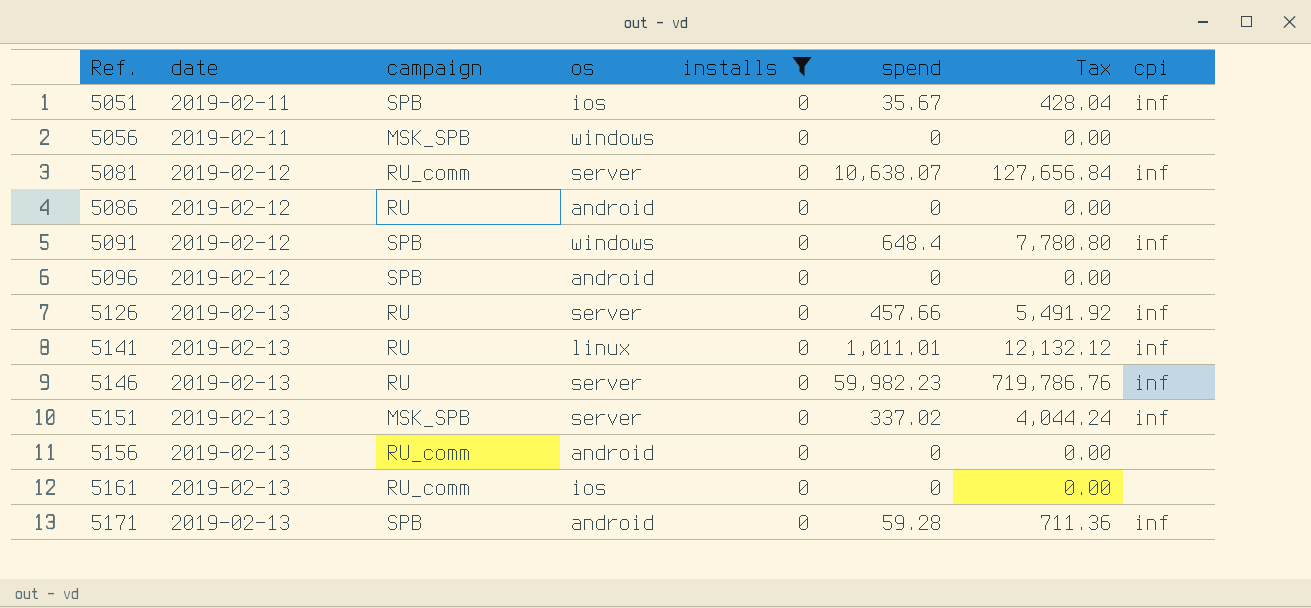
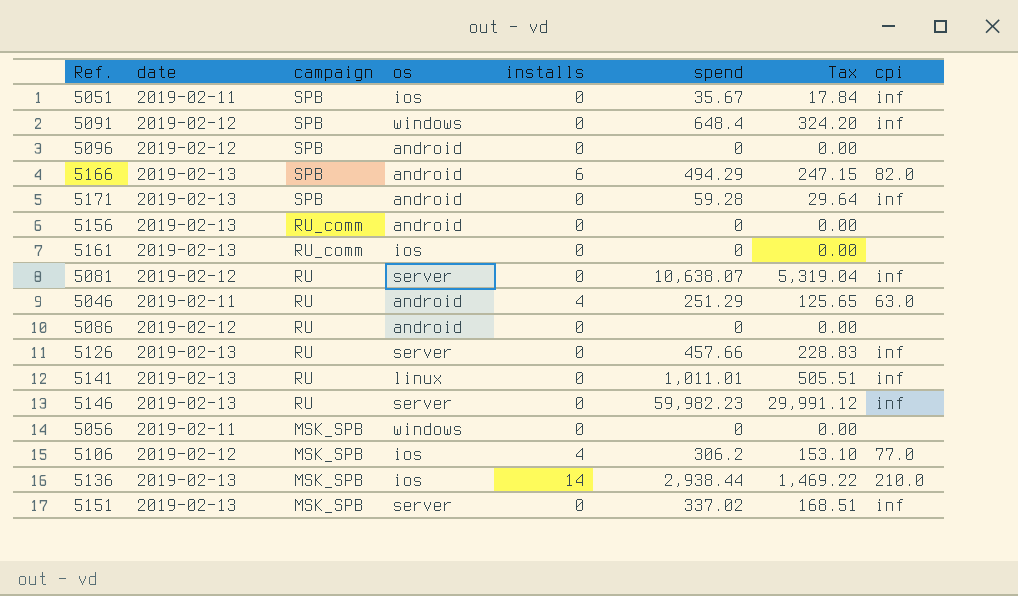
filter: installs = 0 -> none
row order: Ref. ascending -> campaign descending
column Tax | formula: [spend] * 12 -> [spend] * 0.5
5081 | campaign: RU_comm -> RU

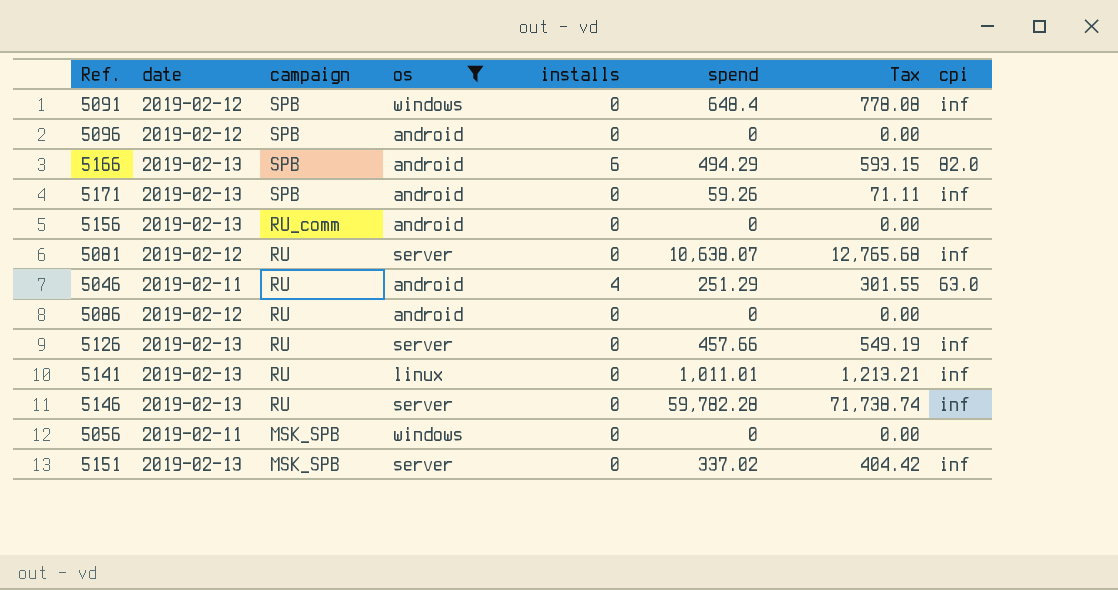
filter: none -> os != ios
column Tax | formula: [spend] * 0.5 -> [spend] * 1.2
5171 | spend: 59.28 -> 59.26
5146 | spend: 59,982.23 -> 59,782.28

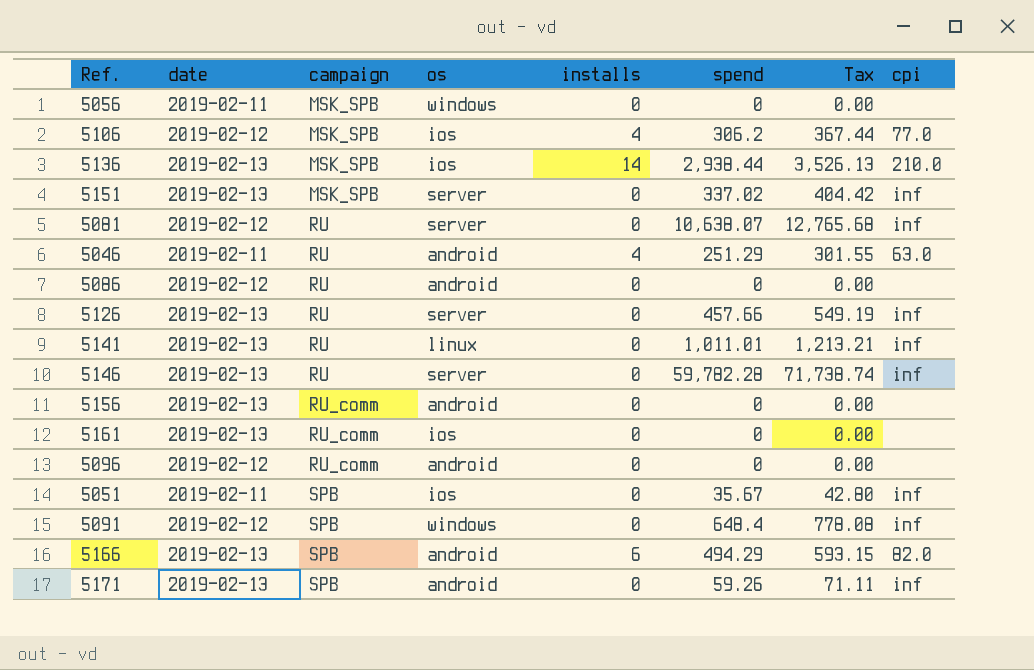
filter: os != ios -> none
row order: campaign descending -> campaign ascending
5096 | campaign: SPB -> RU_comm

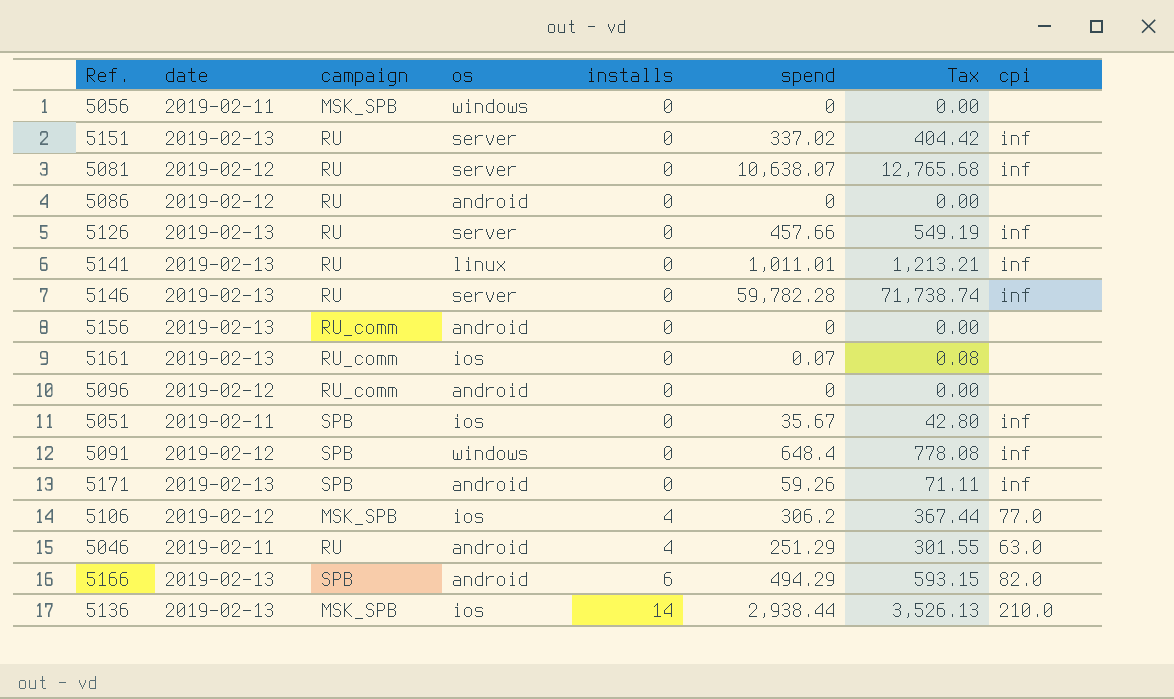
row order: campaign ascending -> installs ascending
5151 | campaign: MSK_SPB -> RU
5161 | spend: 0 -> 0.07
5161 | Tax: 0.00 -> 0.08

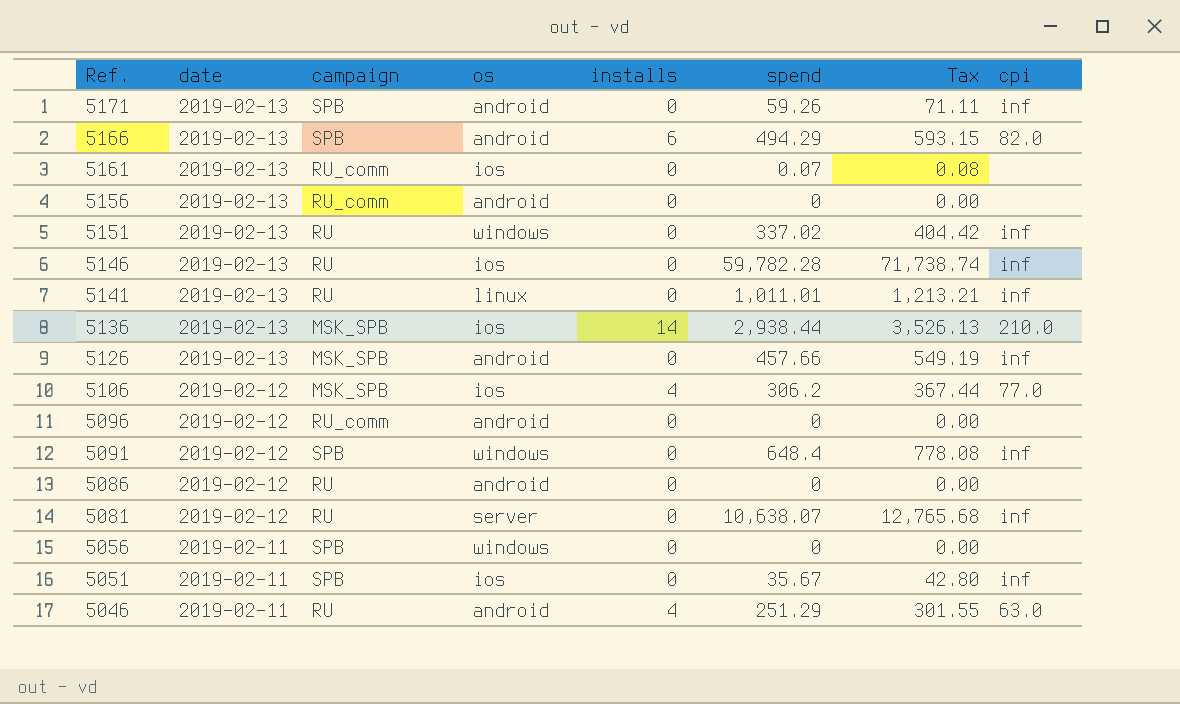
row order: installs ascending -> Ref. descending
5151 | os: server -> windows
5146 | os: server -> ios
5126 | campaign: RU -> MSK_SPB
5126 | os: server -> android
5056 | campaign: MSK_SPB -> SPB

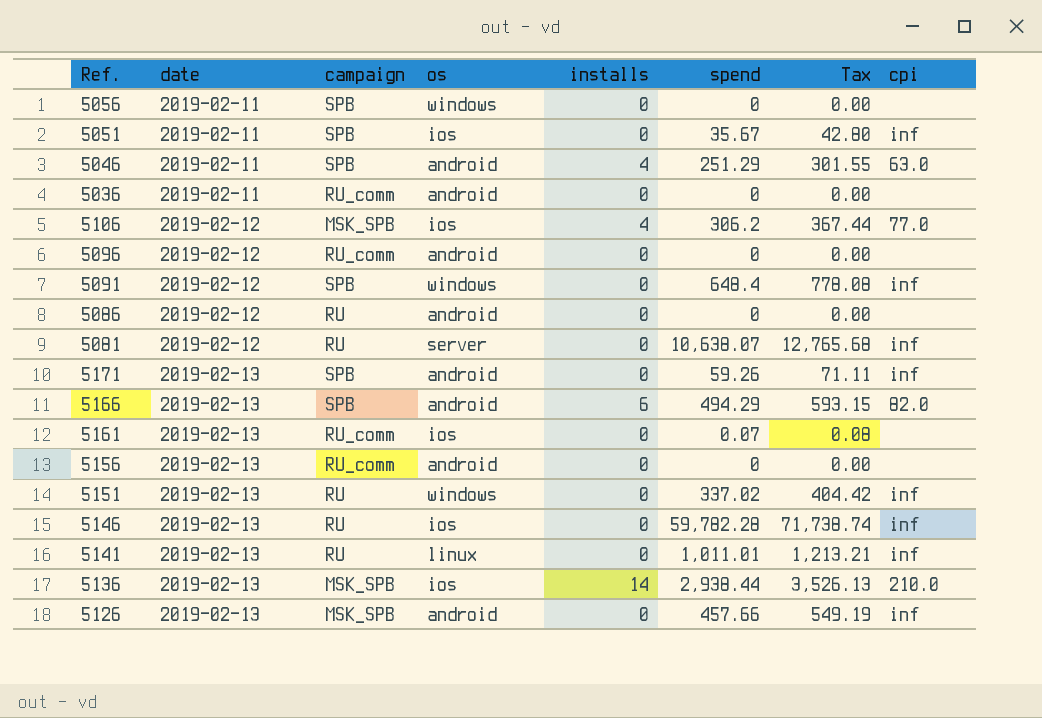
row order: Ref. descending -> date ascending
5046 | campaign: RU -> SPB
row 5036: none -> 2019-02-11 | RU_comm | android | 0 | 0 | 0.00 | none

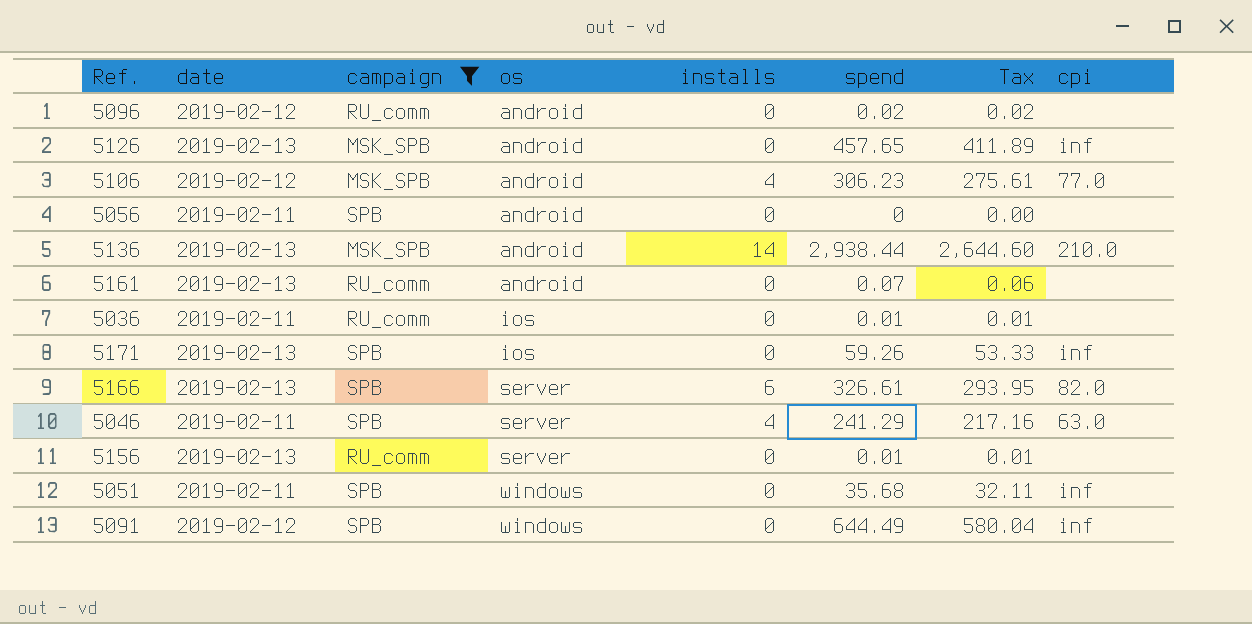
filter: none -> campaign != RU
row order: date ascending -> os ascending
column Tax | formula: [spend] * 1.2 -> [spend] * 0.9
5096 | spend: 0 -> 0.02
5126 | spend: 457.66 -> 457.65
5106 | os: ios -> android
5106 | spend: 306.2 -> 306.23
5056 | os: windows -> android
5136 | os: ios -> android
5161 | os: ios -> android
5036 | os: android -> ios
5036 | spend: 0 -> 0.01
5171 | os: android -> ios
5166 | os: android -> server
5166 | spend: 494.29 -> 326.61
5046 | os: android -> server
5046 | spend: 251.29 -> 241.29
5156 | os: android -> server
5156 | spend: 0 -> 0.01
5051 | os: ios -> windows
5051 | spend: 35.67 -> 35.68
5091 | spend: 648.4 -> 644.49

